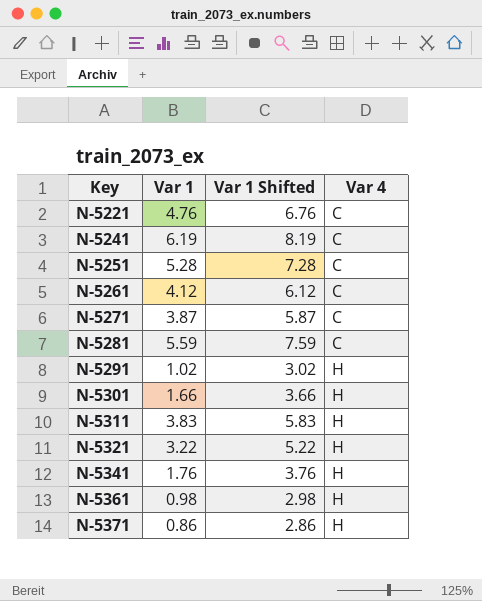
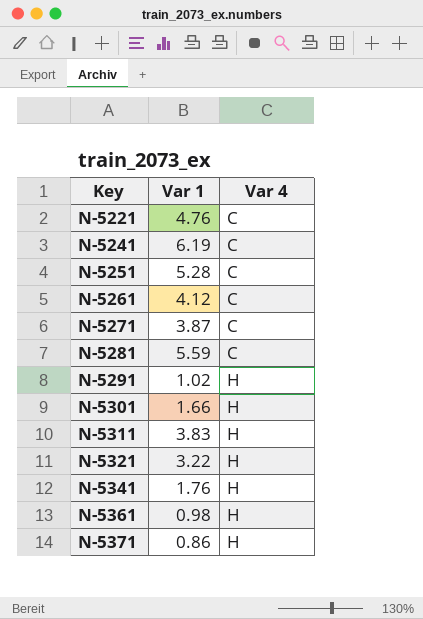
column Var 1 Shifted | formula: [Var 1] + 2 -> none

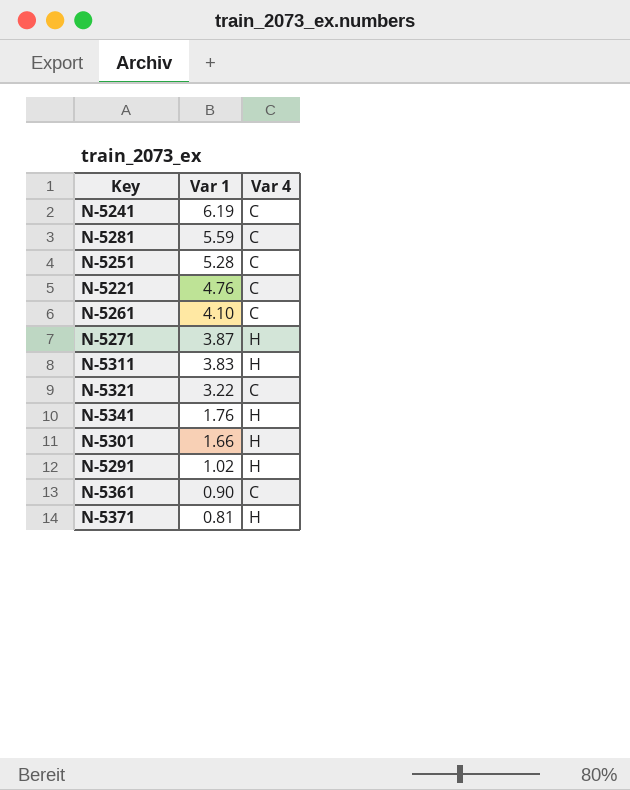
row order: Key ascending -> Var 1 descending
N-5261 | Var 1: 4.12 -> 4.10
N-5271 | Var 4: C -> H
N-5321 | Var 4: H -> C
N-5361 | Var 1: 0.98 -> 0.90
N-5361 | Var 4: H -> C
N-5371 | Var 1: 0.86 -> 0.81

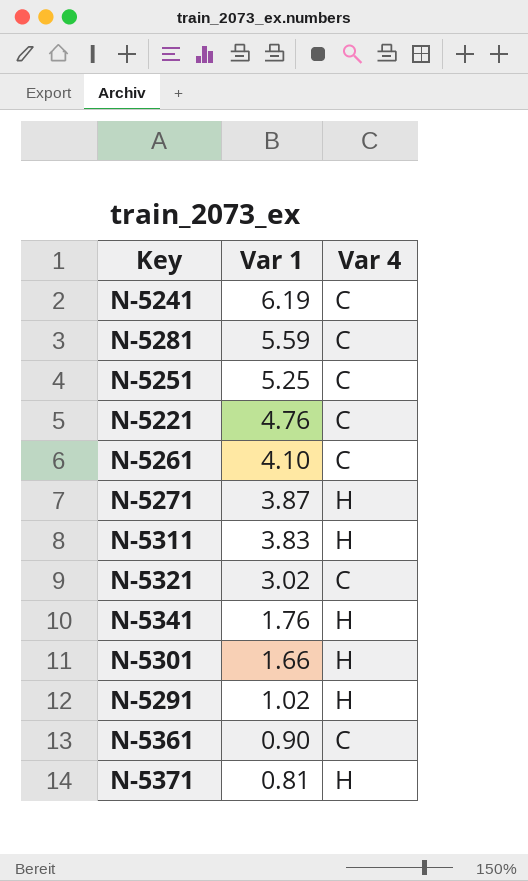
N-5251 | Var 1: 5.28 -> 5.25
N-5321 | Var 1: 3.22 -> 3.02

